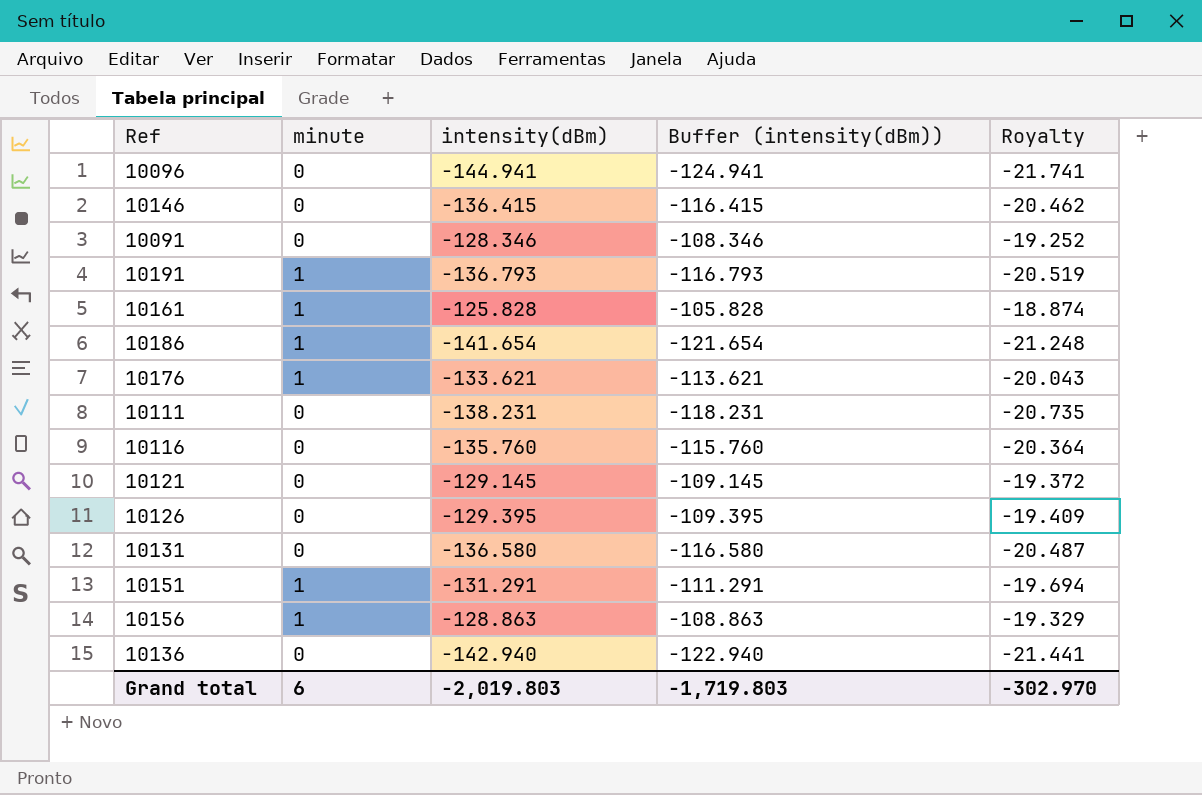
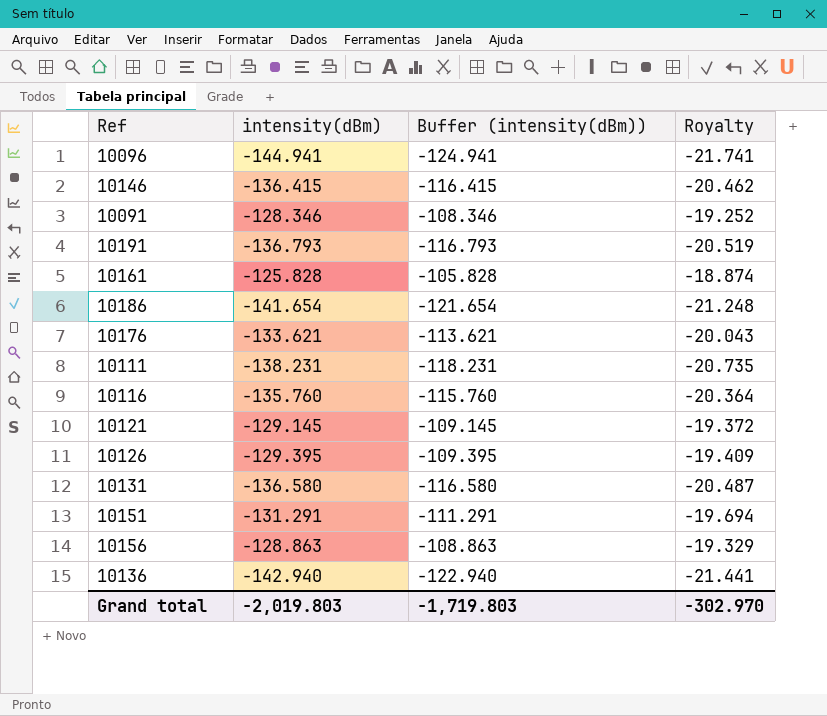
column minute | position: 2 -> none

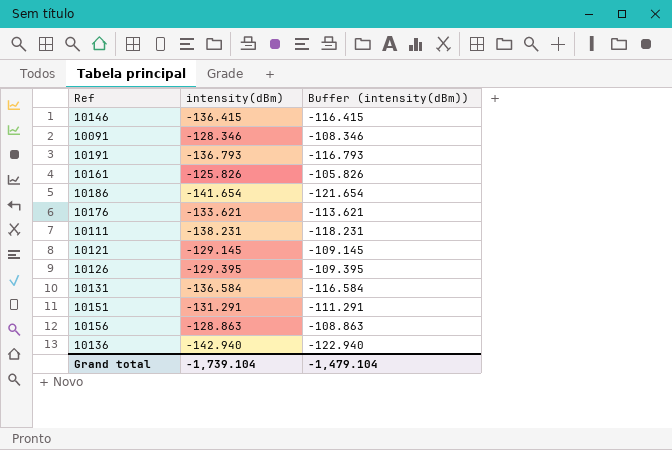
column Royalty | formula: [intensity(dBm)] * 0.15 -> none
row 10096: -144.941 | -124.941 | -21.741 -> none
row 10116: -135.760 | -115.760 | -20.364 -> none
10161 | intensity(dBm): -125.828 -> -125.826
10161 | Buffer (intensity(dBm)): -105.828 -> -105.826
10131 | intensity(dBm): -136.580 -> -136.584
10131 | Buffer (intensity(dBm)): -116.580 -> -116.584
Grand total | intensity(dBm): -2,019.803 -> -1,739.104
Grand total | Buffer (intensity(dBm)): -1,719.803 -> -1,479.104

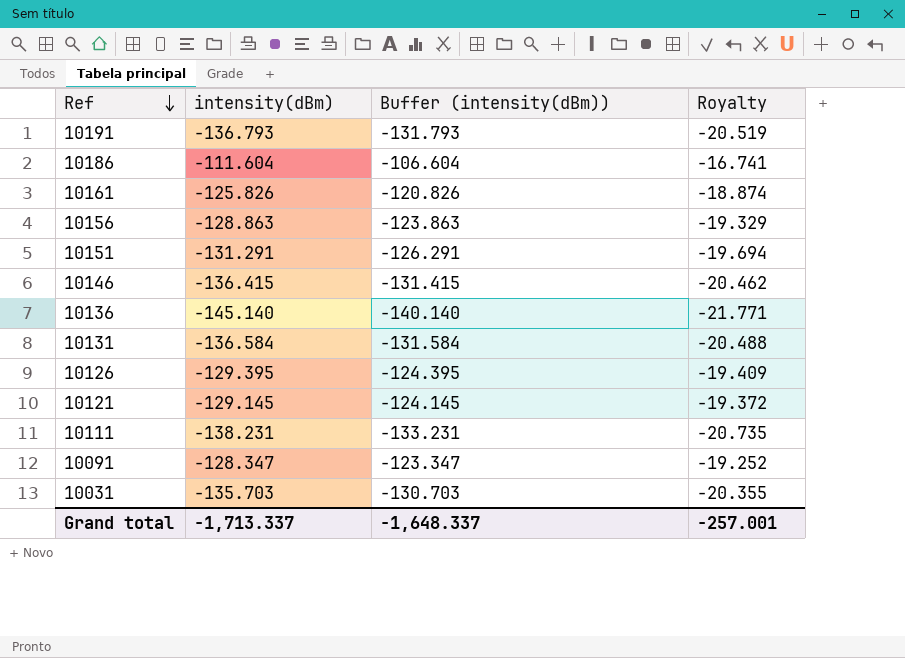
row order: none -> Ref descending
column Buffer (intensity(dBm)) | formula: [intensity(dBm)] + 20 -> [intensity(dBm)] + 5
column Royalty | formula: none -> [intensity(dBm)] * 0.15
row 10176: -133.621 | -113.621 -> none
10186 | intensity(dBm): -141.654 -> -111.604
10136 | intensity(dBm): -142.940 -> -145.140
10091 | intensity(dBm): -128.346 -> -128.347
row 10031: none -> -135.703 | -130.703 | -20.355
Grand total | intensity(dBm): -1,739.104 -> -1,713.337
Grand total | Buffer (intensity(dBm)): -1,479.104 -> -1,648.337

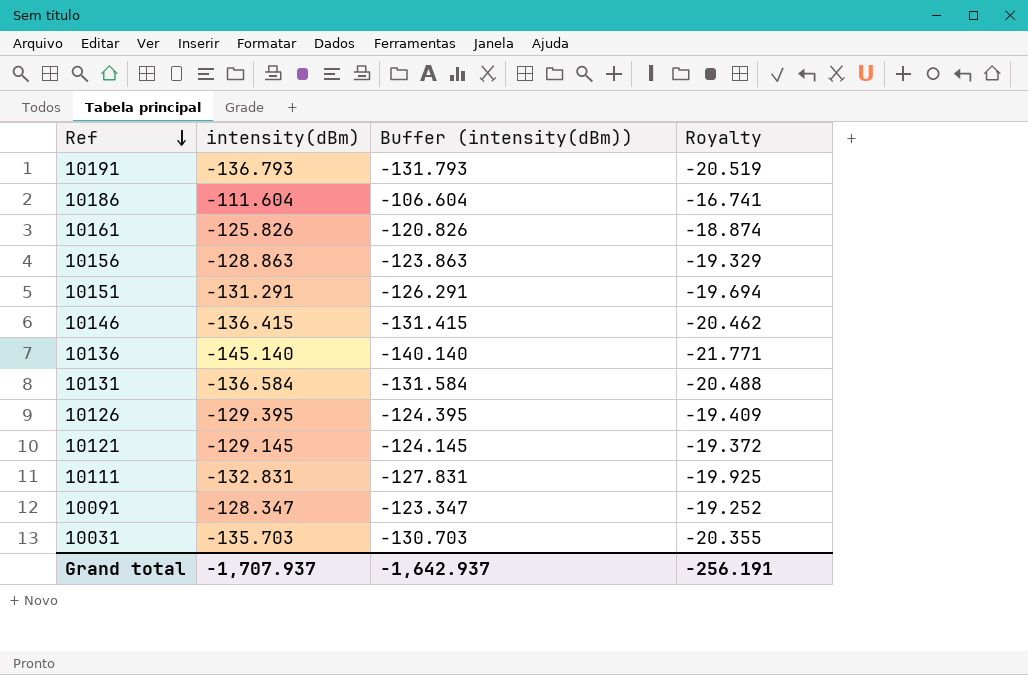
10111 | intensity(dBm): -138.231 -> -132.831
10111 | Buffer (intensity(dBm)): -133.231 -> -127.831
10111 | Royalty: -20.735 -> -19.925
Grand total | intensity(dBm): -1,713.337 -> -1,707.937
Grand total | Buffer (intensity(dBm)): -1,648.337 -> -1,642.937
Grand total | Royalty: -257.001 -> -256.191

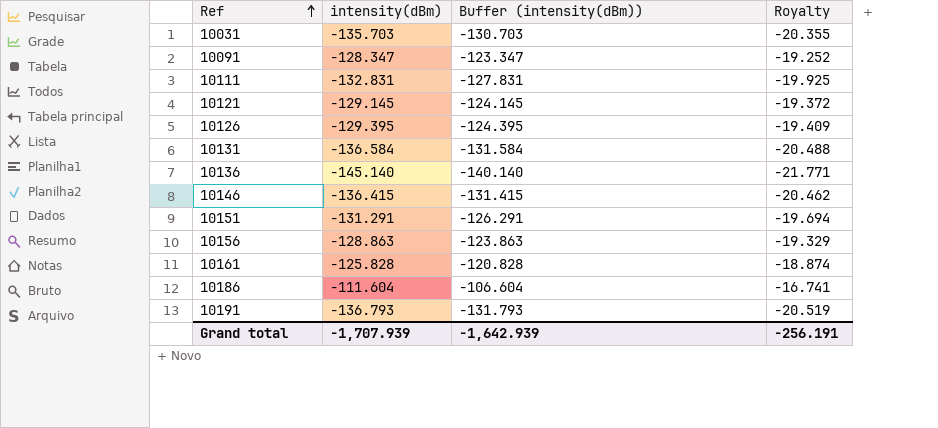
row order: Ref descending -> Ref ascending
10161 | intensity(dBm): -125.826 -> -125.828
10161 | Buffer (intensity(dBm)): -120.826 -> -120.828
Grand total | intensity(dBm): -1,707.937 -> -1,707.939
Grand total | Buffer (intensity(dBm)): -1,642.937 -> -1,642.939

